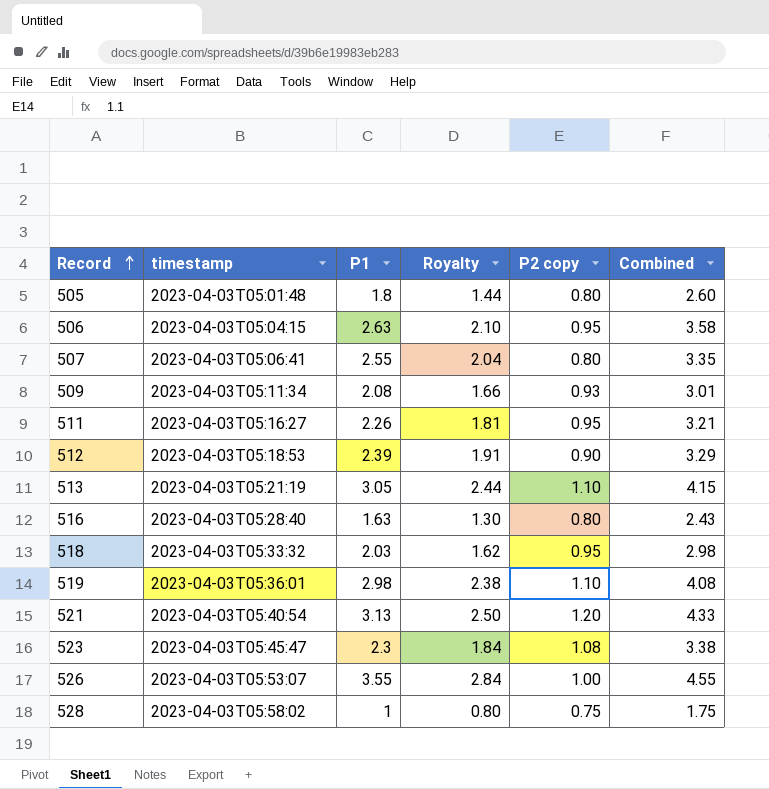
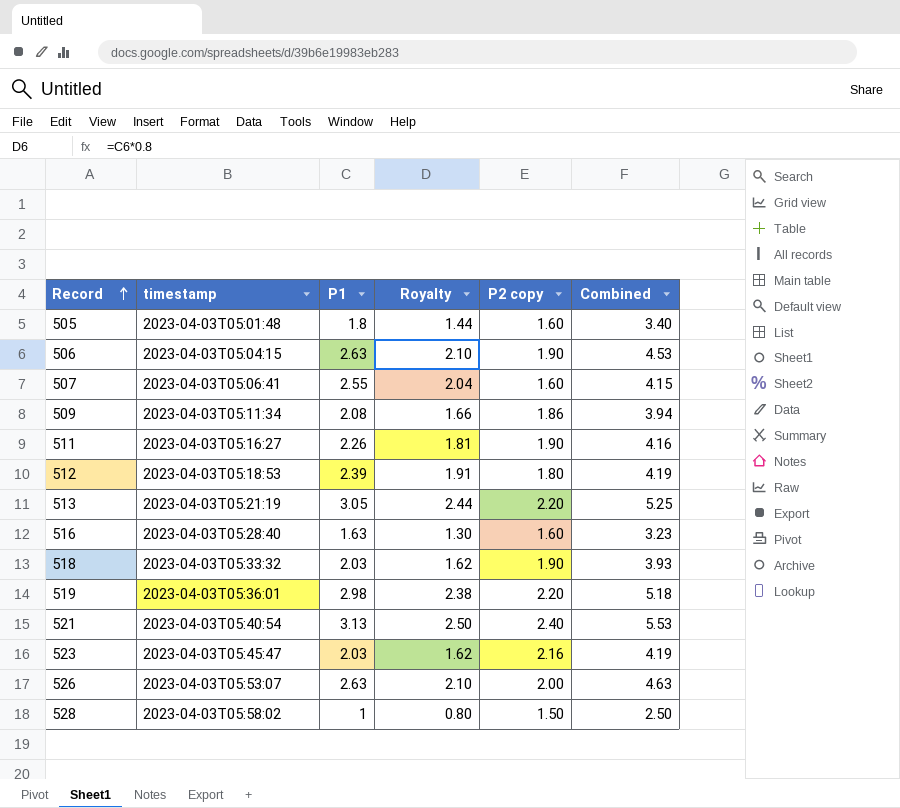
505 | P2 copy: 0.80 -> 1.60
505 | Combined: 2.60 -> 3.40
506 | P2 copy: 0.95 -> 1.90
506 | Combined: 3.58 -> 4.53
507 | P2 copy: 0.80 -> 1.60
507 | Combined: 3.35 -> 4.15
509 | P2 copy: 0.93 -> 1.86
509 | Combined: 3.01 -> 3.94
511 | P2 copy: 0.95 -> 1.90
511 | Combined: 3.21 -> 4.16
512 | P2 copy: 0.90 -> 1.80
512 | Combined: 3.29 -> 4.19
513 | P2 copy: 1.10 -> 2.20
513 | Combined: 4.15 -> 5.25
516 | P2 copy: 0.80 -> 1.60
516 | Combined: 2.43 -> 3.23
518 | P2 copy: 0.95 -> 1.90
518 | Combined: 2.98 -> 3.93
519 | P2 copy: 1.10 -> 2.20
519 | Combined: 4.08 -> 5.18
521 | P2 copy: 1.20 -> 2.40
521 | Combined: 4.33 -> 5.53
523 | P1: 2.3 -> 2.03
523 | Royalty: 1.84 -> 1.62
523 | P2 copy: 1.08 -> 2.16
523 | Combined: 3.38 -> 4.19
526 | P1: 3.55 -> 2.63
526 | Royalty: 2.84 -> 2.10
526 | P2 copy: 1.00 -> 2.00
526 | Combined: 4.55 -> 4.63
528 | P2 copy: 0.75 -> 1.50
528 | Combined: 1.75 -> 2.50

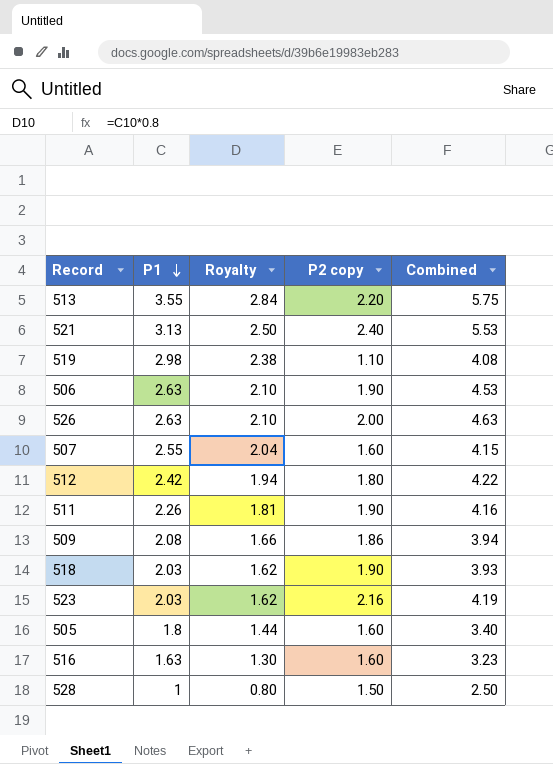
row order: Record ascending -> P1 descending
column timestamp | position: 2 -> none
513 | P1: 3.05 -> 3.55
513 | Royalty: 2.44 -> 2.84
513 | Combined: 5.25 -> 5.75
519 | P2 copy: 2.20 -> 1.10
519 | Combined: 5.18 -> 4.08
512 | P1: 2.39 -> 2.42
512 | Royalty: 1.91 -> 1.94
512 | Combined: 4.19 -> 4.22

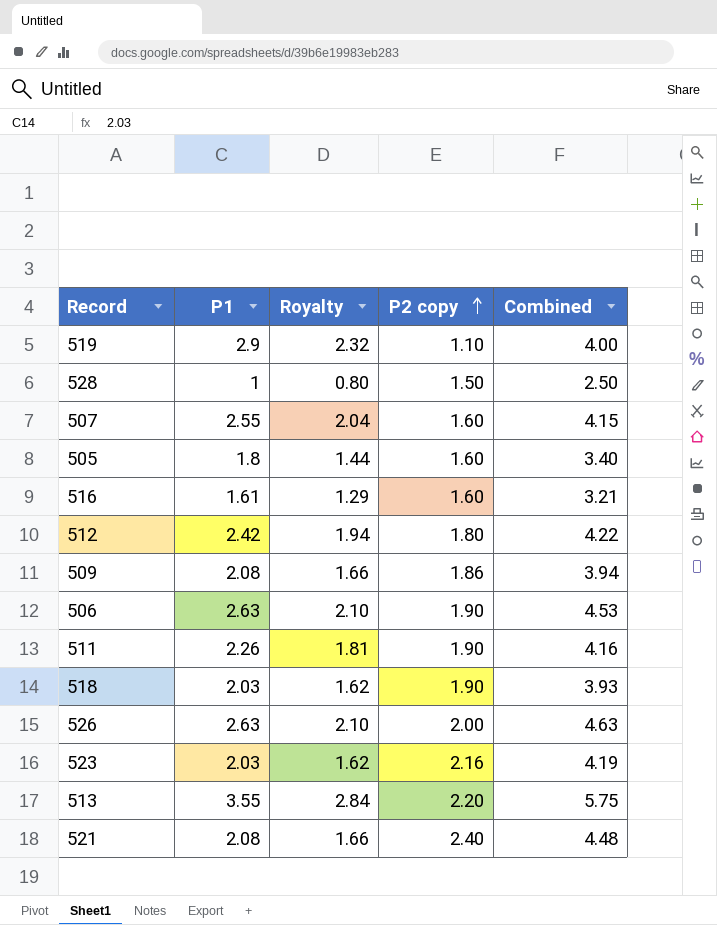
row order: P1 descending -> P2 copy ascending
519 | P1: 2.98 -> 2.9
519 | Royalty: 2.38 -> 2.32
519 | Combined: 4.08 -> 4.00
516 | P1: 1.63 -> 1.61
516 | Royalty: 1.30 -> 1.29
516 | Combined: 3.23 -> 3.21
521 | P1: 3.13 -> 2.08
521 | Royalty: 2.50 -> 1.66
521 | Combined: 5.53 -> 4.48

